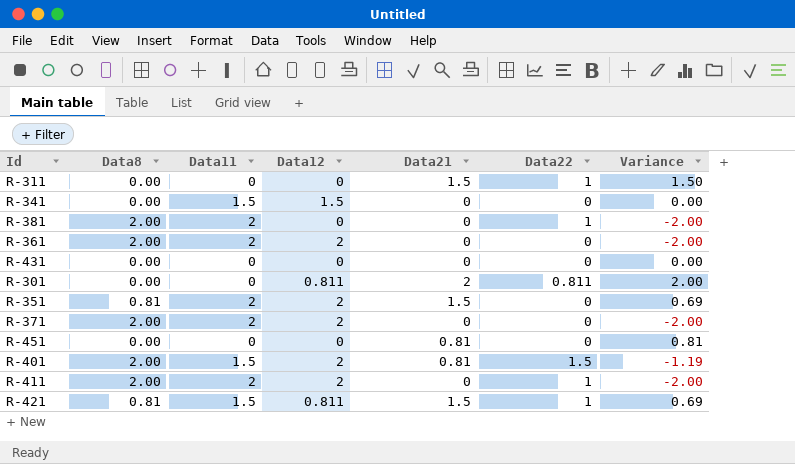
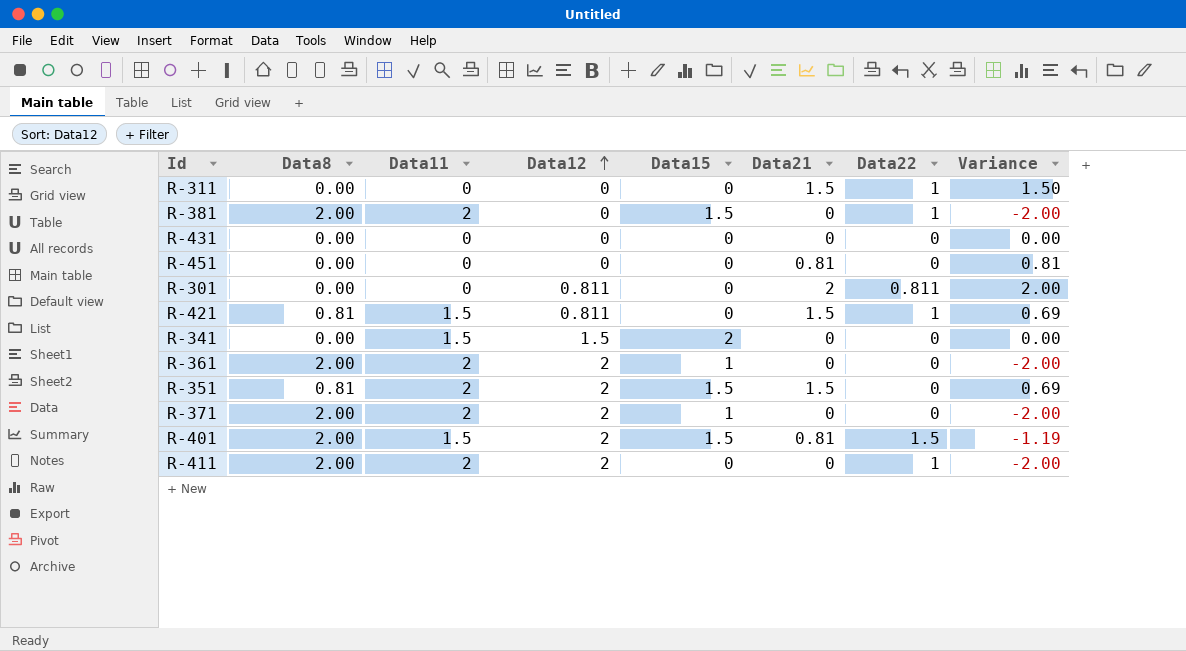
row order: none -> Data12 ascending
column Data15 | position: none -> 5

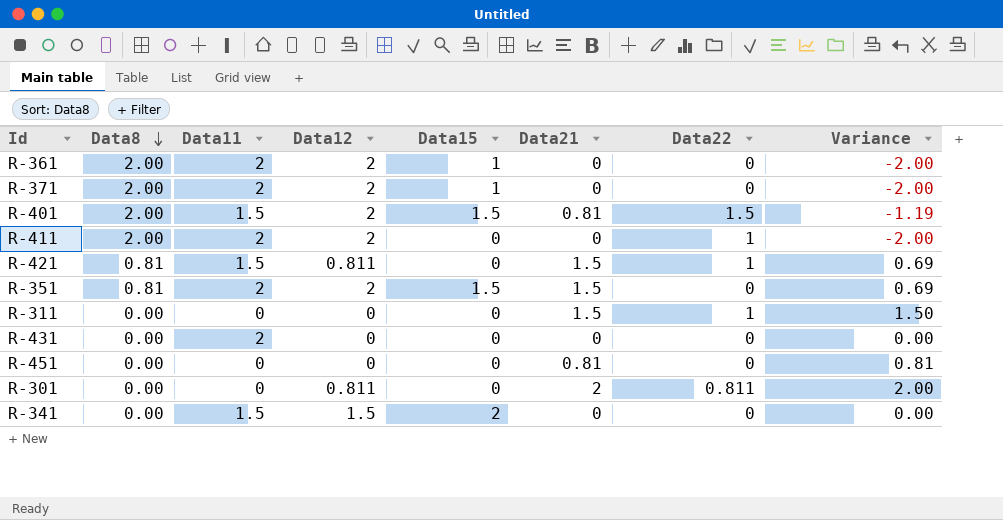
row order: Data12 ascending -> Data8 descending
row R-381: 2.00 | 2 | 0 | 1.5 | 0 | 1 | -2.00 -> none
R-431 | Data11: 0 -> 2

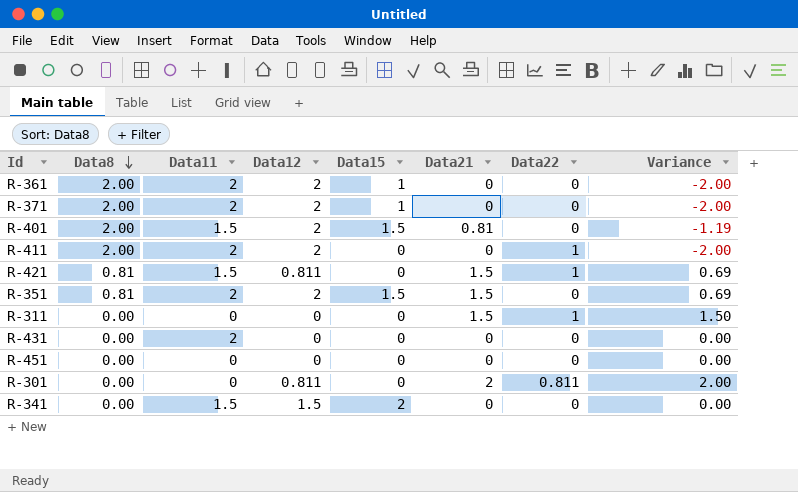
R-401 | Data22: 1.5 -> 0
R-451 | Data21: 0.81 -> 0
R-451 | Variance: 0.81 -> 0.00

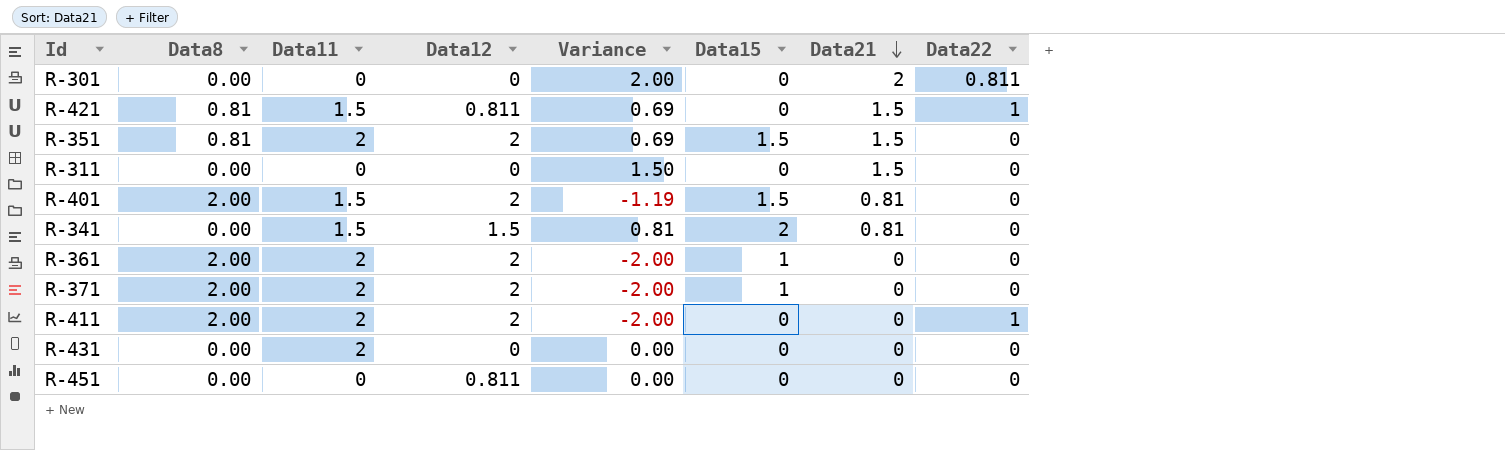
row order: Data8 descending -> Data21 descending
column Variance | position: 8 -> 5
R-301 | Data12: 0.811 -> 0
R-311 | Data22: 1 -> 0
R-341 | Variance: 0.00 -> 0.81
R-341 | Data21: 0 -> 0.81
R-451 | Data12: 0 -> 0.811

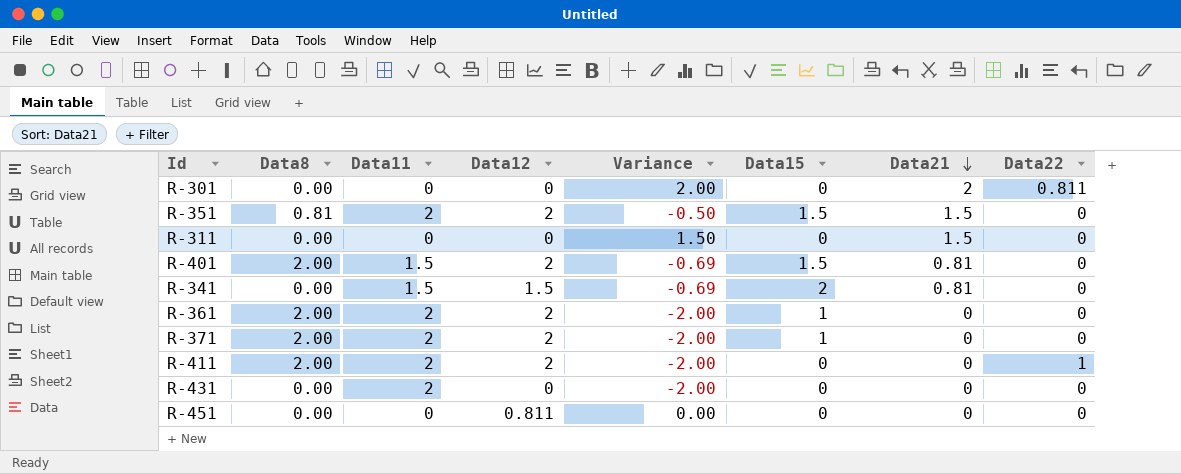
column Variance | formula: [Data21] - [Data8] -> [Data21] - [Data11]
row R-421: 0.81 | 1.5 | 0.811 | 0.69 | 0 | 1.5 | 1 -> none

